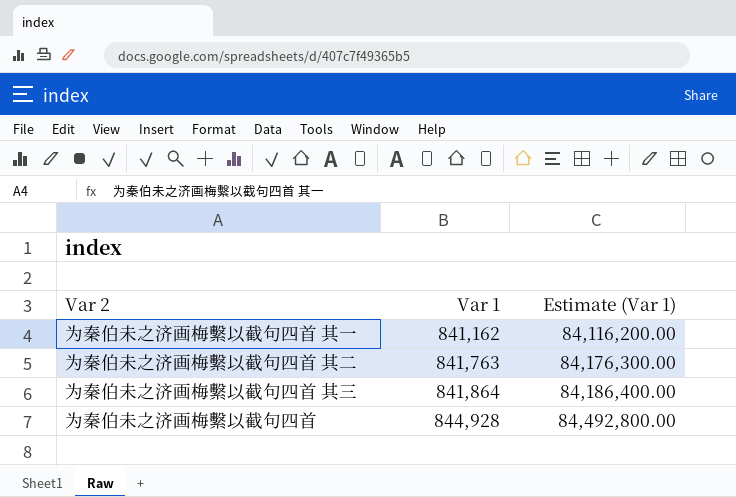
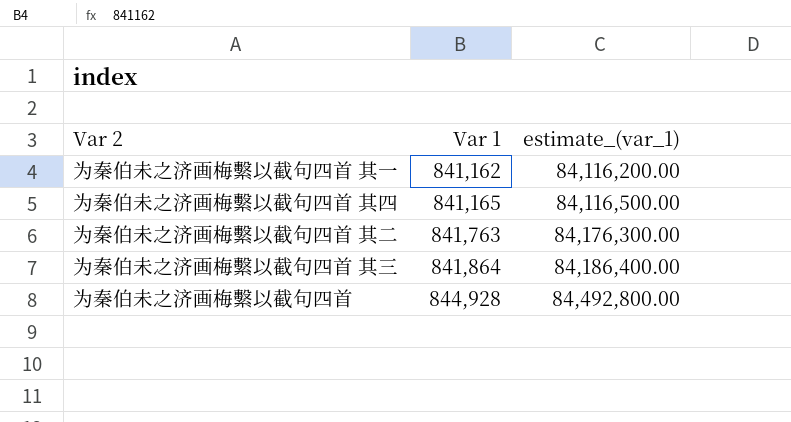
column name: Estimate (Var 1) -> estimate_(var_1)
row 为秦伯未之济画梅繫以截句四首 其四: none -> 841,165 | 84,116,500.00

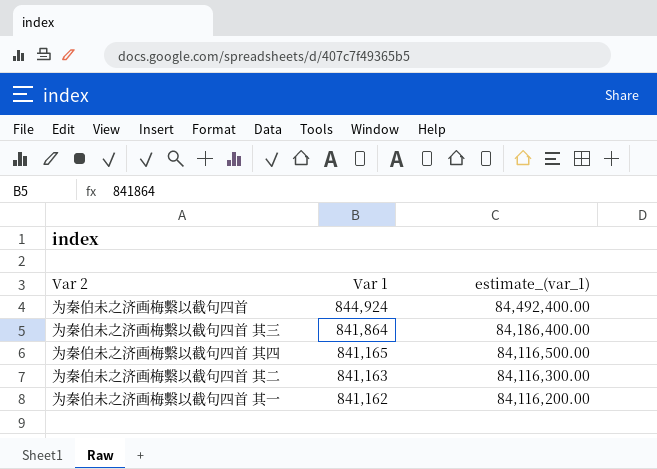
row order: Var 1 ascending -> Var 1 descending
为秦伯未之济画梅繫以截句四首 | Var 1: 844,928 -> 844,924
为秦伯未之济画梅繫以截句四首 | estimate_(var_1): 84,492,800.00 -> 84,492,400.00
为秦伯未之济画梅繫以截句四首 其二 | Var 1: 841,763 -> 841,163
为秦伯未之济画梅繫以截句四首 其二 | estimate_(var_1): 84,176,300.00 -> 84,116,300.00

